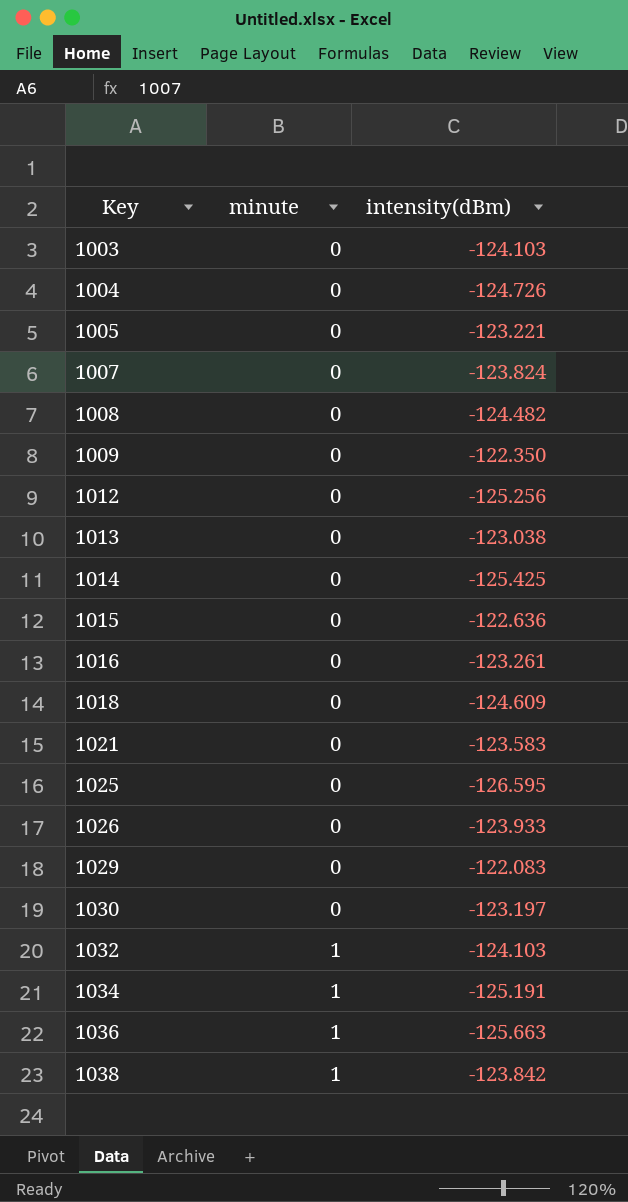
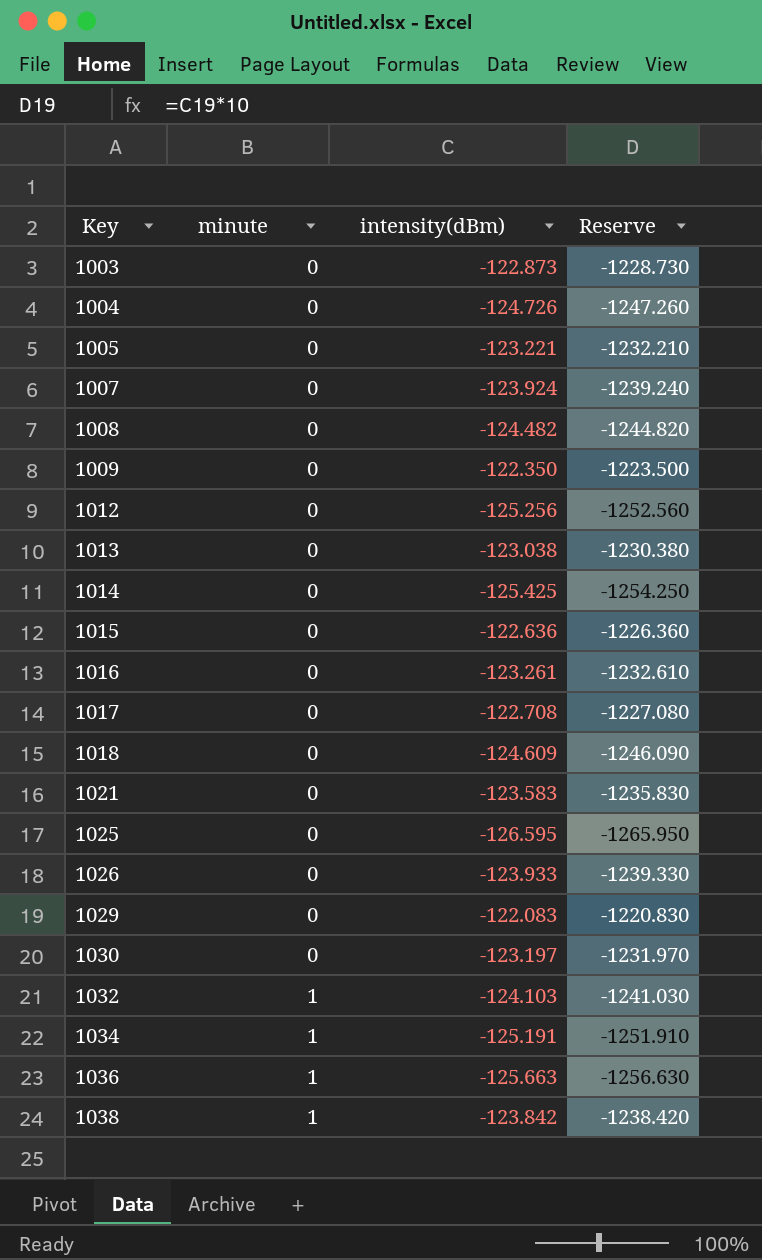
column Reserve | formula: none -> [intensity(dBm)] * 10
1003 | intensity(dBm): -124.103 -> -122.873
1007 | intensity(dBm): -123.824 -> -123.924
row 1017: none -> 0 | -122.708 | -1227.080

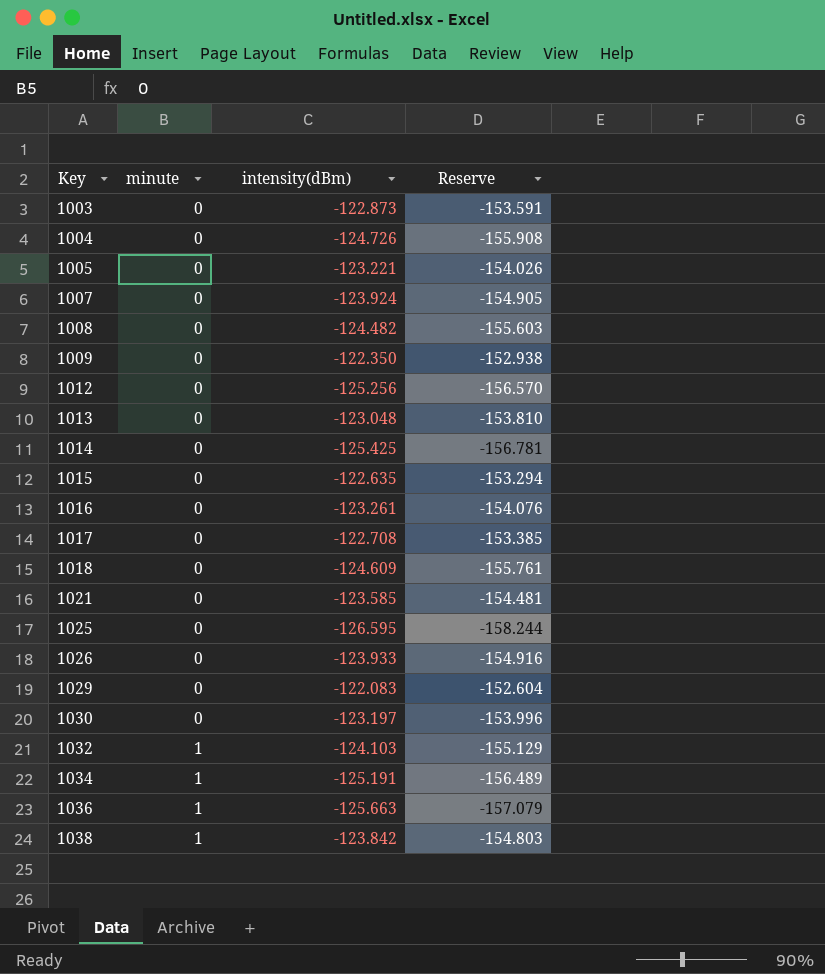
column Reserve | formula: [intensity(dBm)] * 10 -> [intensity(dBm)] * 1.25
1013 | intensity(dBm): -123.038 -> -123.048
1015 | intensity(dBm): -122.636 -> -122.635
1021 | intensity(dBm): -123.583 -> -123.585

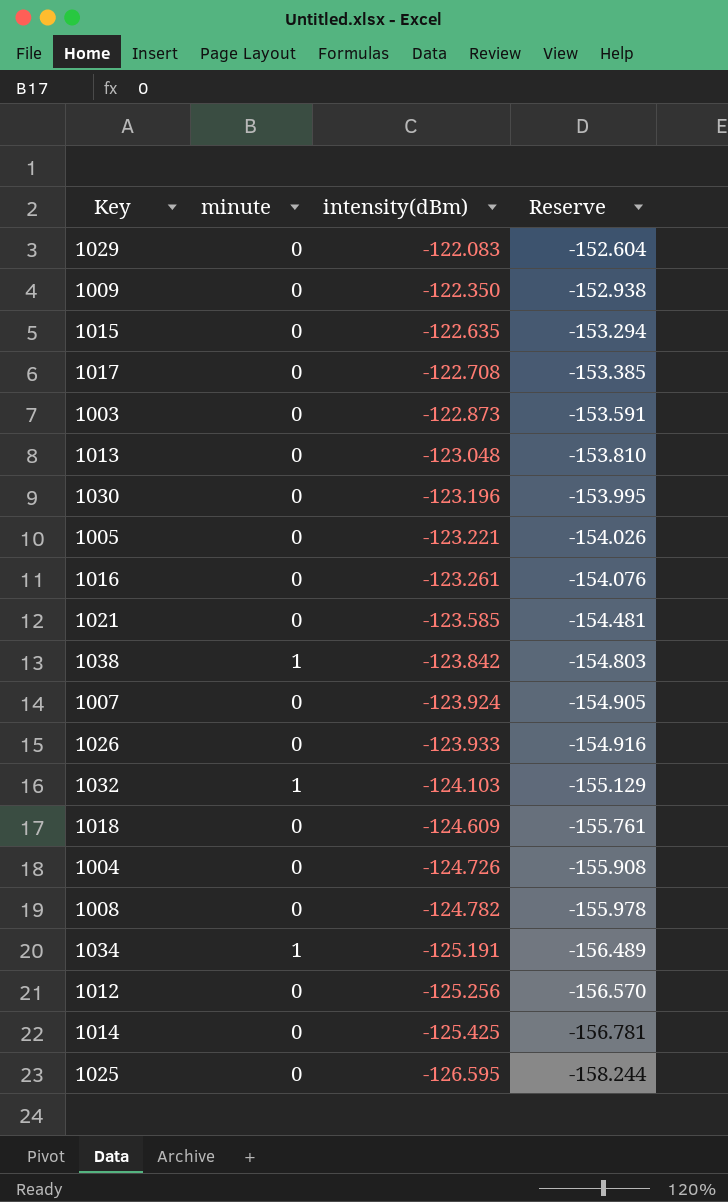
row order: Key ascending -> intensity(dBm) descending
row 1036: 1 | -125.663 | -157.079 -> none
1030 | intensity(dBm): -123.197 -> -123.196
1030 | Reserve: -153.996 -> -153.995
1008 | intensity(dBm): -124.482 -> -124.782
1008 | Reserve: -155.603 -> -155.978

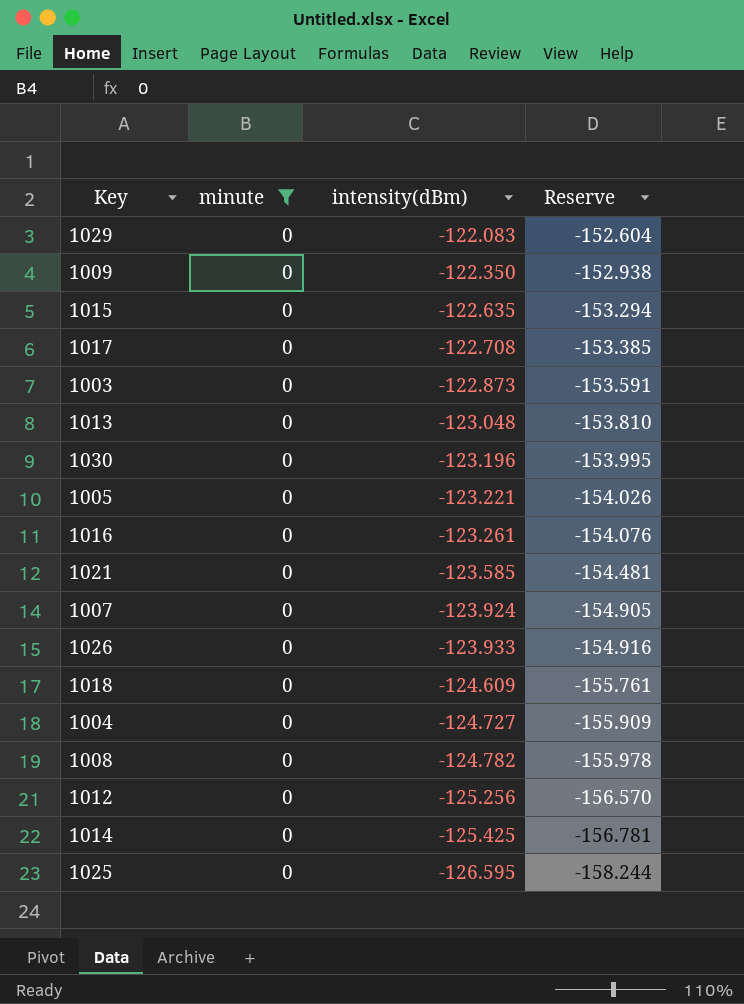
filter: none -> minute = 0
1004 | intensity(dBm): -124.726 -> -124.727
1004 | Reserve: -155.908 -> -155.909

